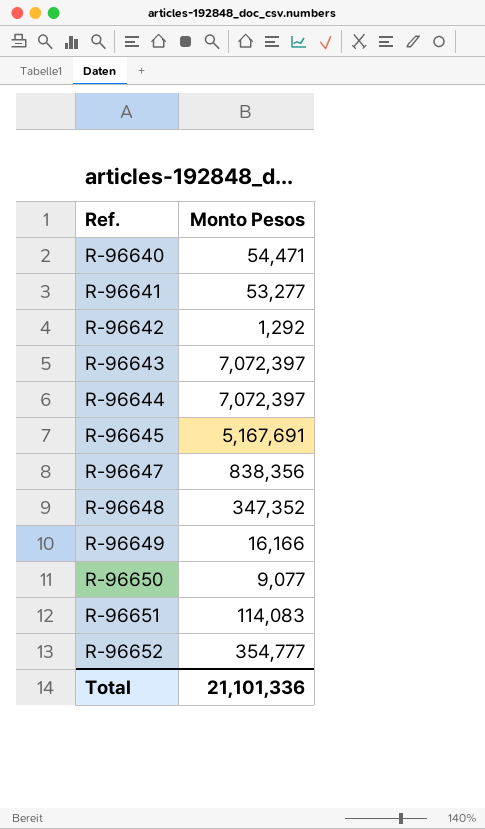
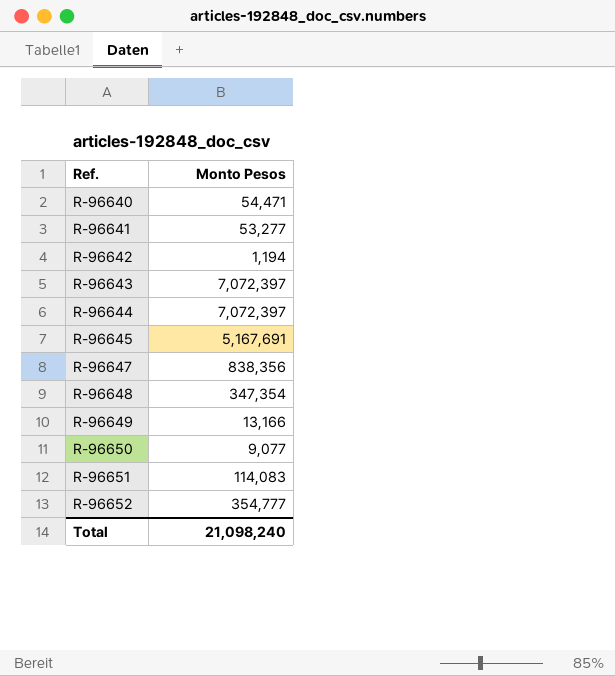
R-96642 | Monto Pesos: 1,292 -> 1,194
R-96648 | Monto Pesos: 347,352 -> 347,354
R-96649 | Monto Pesos: 16,166 -> 13,166
Total | Monto Pesos: 21,101,336 -> 21,098,240

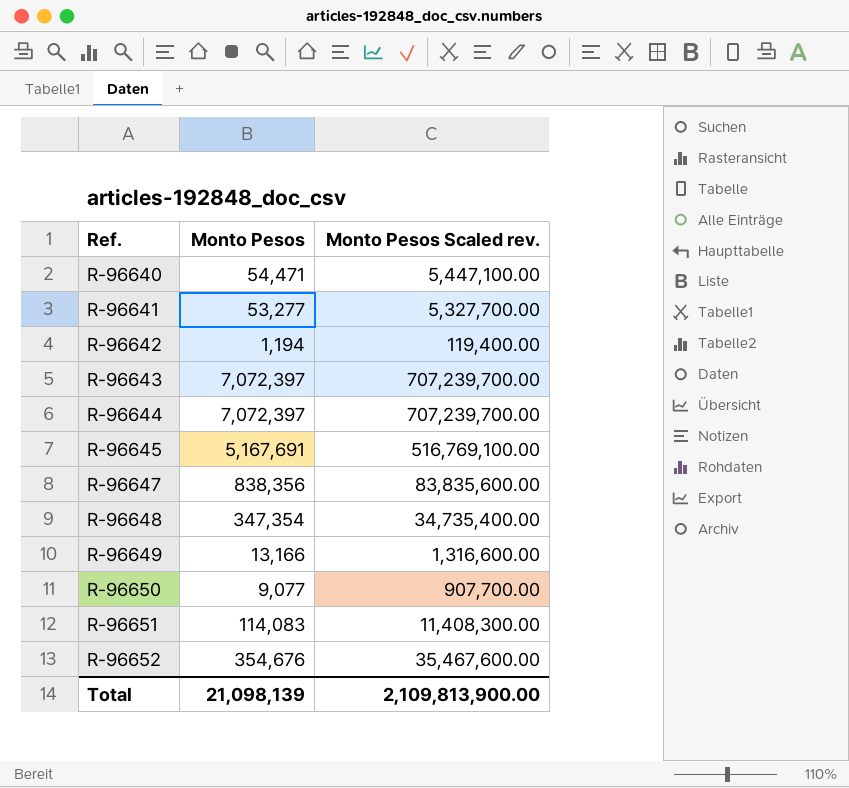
column Monto Pesos Scaled rev. | formula: none -> [Monto Pesos] * 100
R-96652 | Monto Pesos: 354,777 -> 354,676
Total | Monto Pesos: 21,098,240 -> 21,098,139

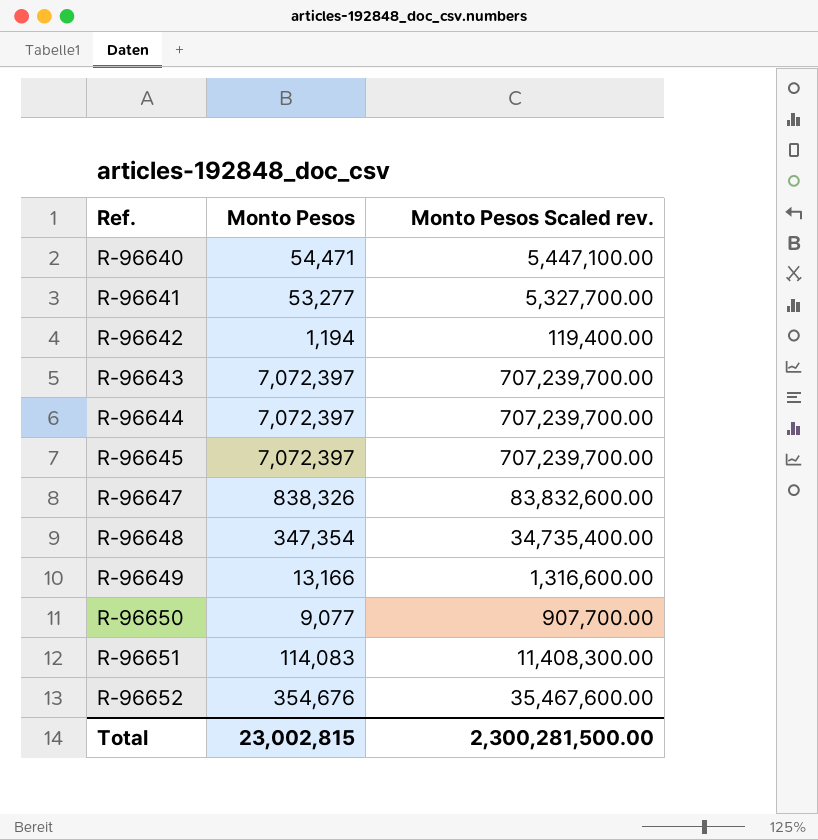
R-96645 | Monto Pesos: 5,167,691 -> 7,072,397
R-96645 | Monto Pesos Scaled rev.: 516,769,100.00 -> 707,239,700.00
R-96647 | Monto Pesos: 838,356 -> 838,326
R-96647 | Monto Pesos Scaled rev.: 83,835,600.00 -> 83,832,600.00
Total | Monto Pesos: 21,098,139 -> 23,002,815
Total | Monto Pesos Scaled rev.: 2,109,813,900.00 -> 2,300,281,500.00

